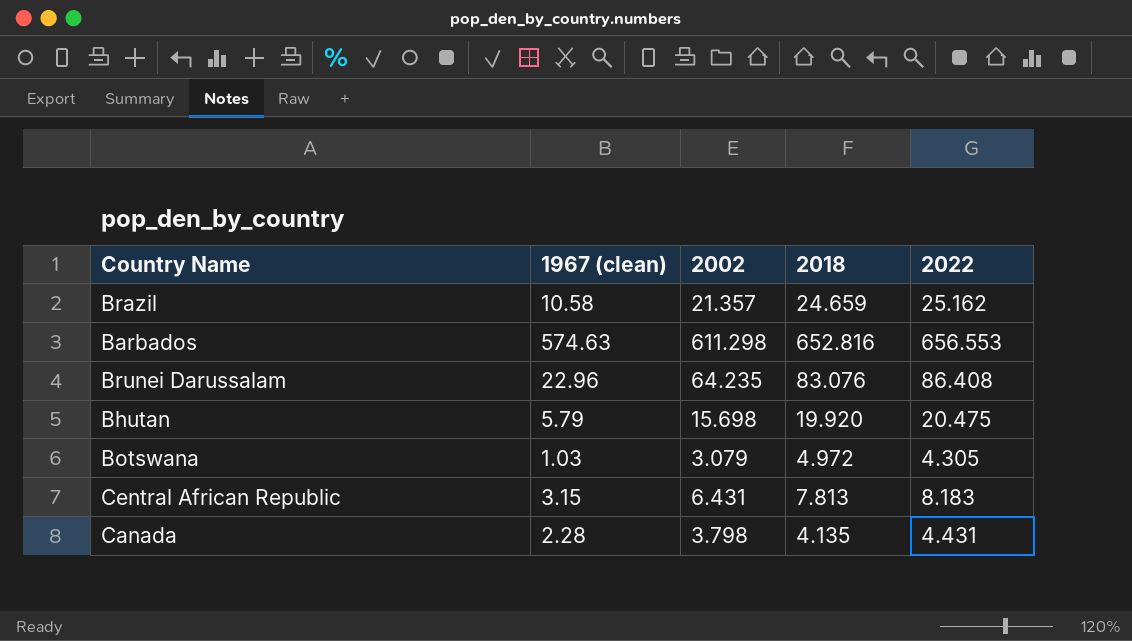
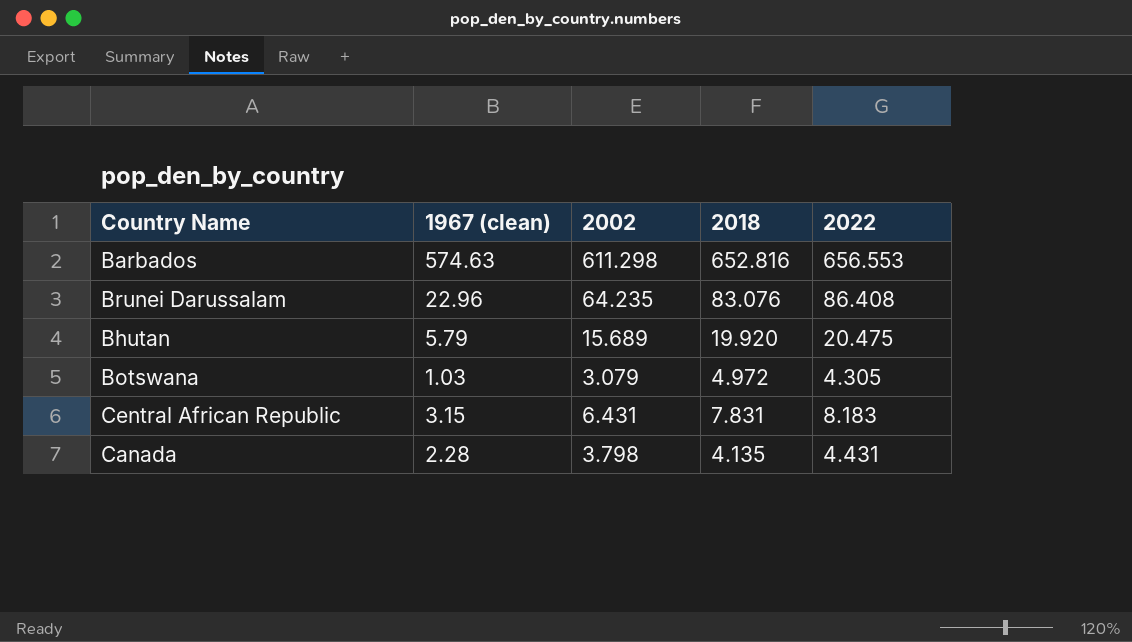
row Brazil: 10.58 | 21.357 | 24.659 | 25.162 -> none
Bhutan | 2002: 15.698 -> 15.689
Central African Republic | 2018: 7.813 -> 7.831

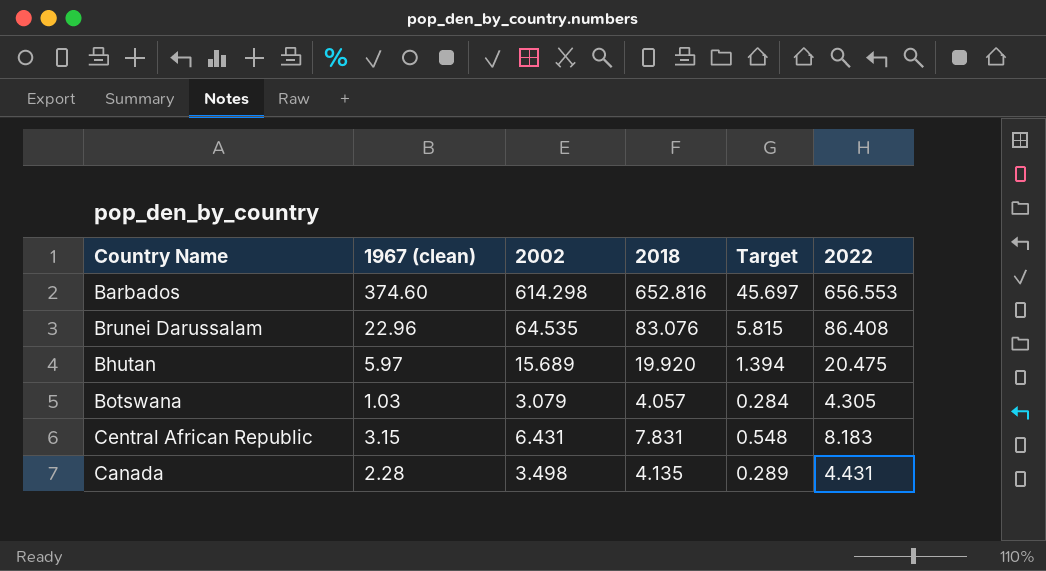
column Target | formula: none -> [2018] * 0.07
Barbados | 1967 (clean): 574.63 -> 374.60
Barbados | 2002: 611.298 -> 614.298
Brunei Darussalam | 2002: 64.235 -> 64.535
Bhutan | 1967 (clean): 5.79 -> 5.97
Botswana | 2018: 4.972 -> 4.057
Canada | 2002: 3.798 -> 3.498

